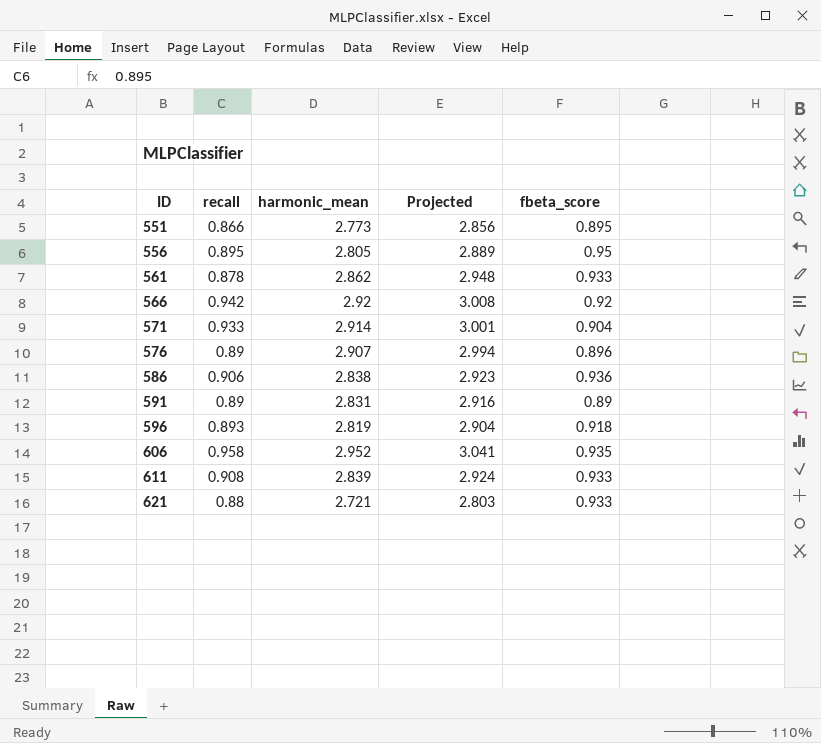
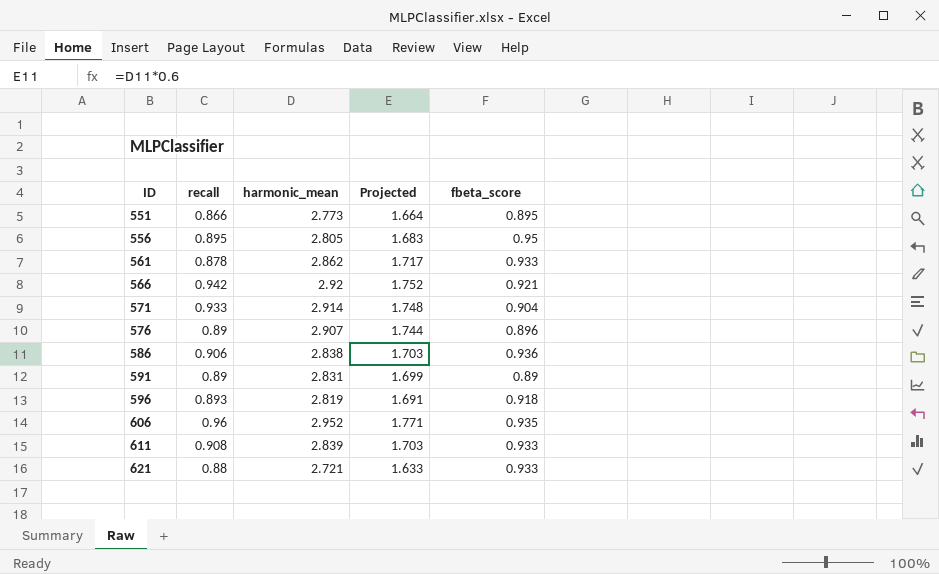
column Projected | formula: [harmonic_mean] * 1.03 -> [harmonic_mean] * 0.6
566 | fbeta_score: 0.92 -> 0.921
606 | recall: 0.958 -> 0.96

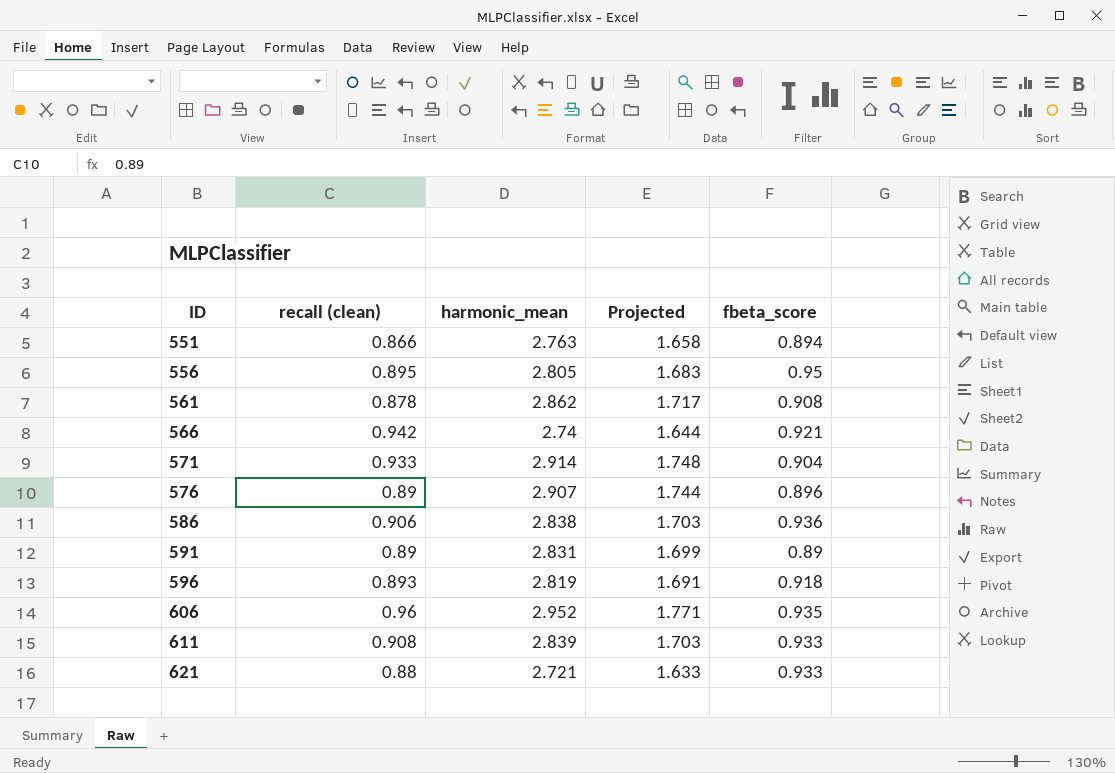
column name: recall -> recall (clean)
551 | harmonic_mean: 2.773 -> 2.763
551 | Projected: 1.664 -> 1.658
551 | fbeta_score: 0.895 -> 0.894
561 | fbeta_score: 0.933 -> 0.908
566 | harmonic_mean: 2.92 -> 2.74
566 | Projected: 1.752 -> 1.644

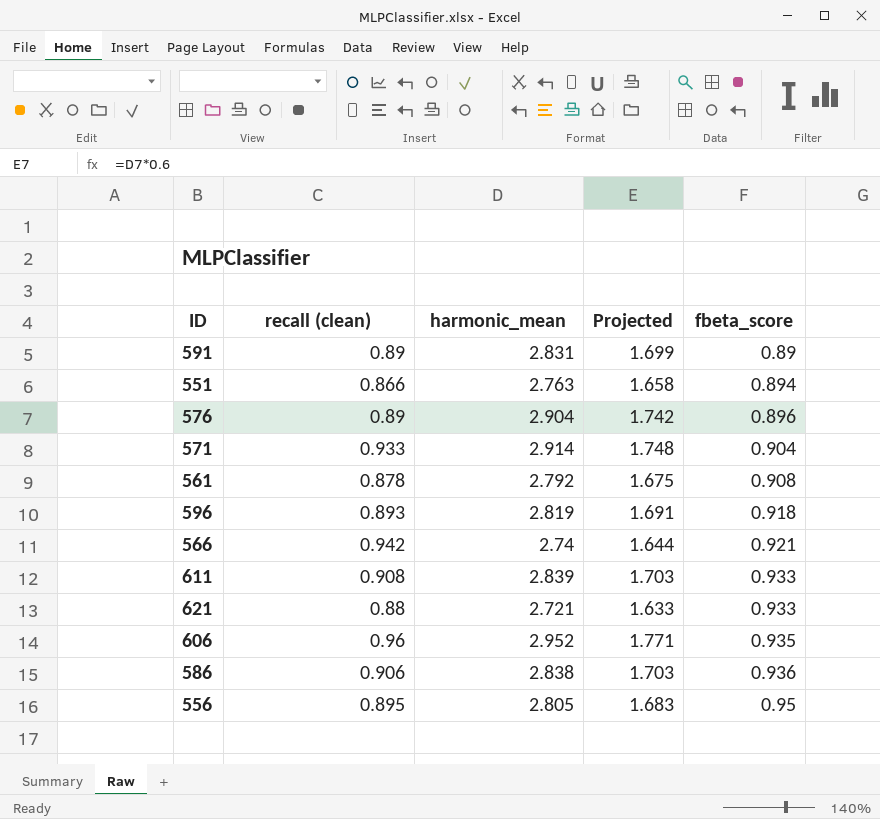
row order: ID ascending -> fbeta_score ascending
576 | harmonic_mean: 2.907 -> 2.904
576 | Projected: 1.744 -> 1.742
561 | harmonic_mean: 2.862 -> 2.792
561 | Projected: 1.717 -> 1.675

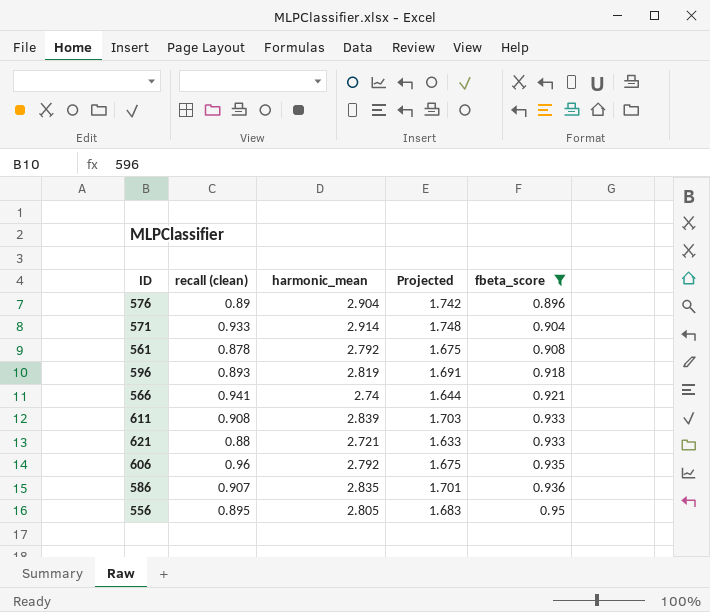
filter: none -> fbeta_score >= 0.896
566 | recall (clean): 0.942 -> 0.941
606 | harmonic_mean: 2.952 -> 2.792
606 | Projected: 1.771 -> 1.675
586 | recall (clean): 0.906 -> 0.907
586 | harmonic_mean: 2.838 -> 2.835
586 | Projected: 1.703 -> 1.701

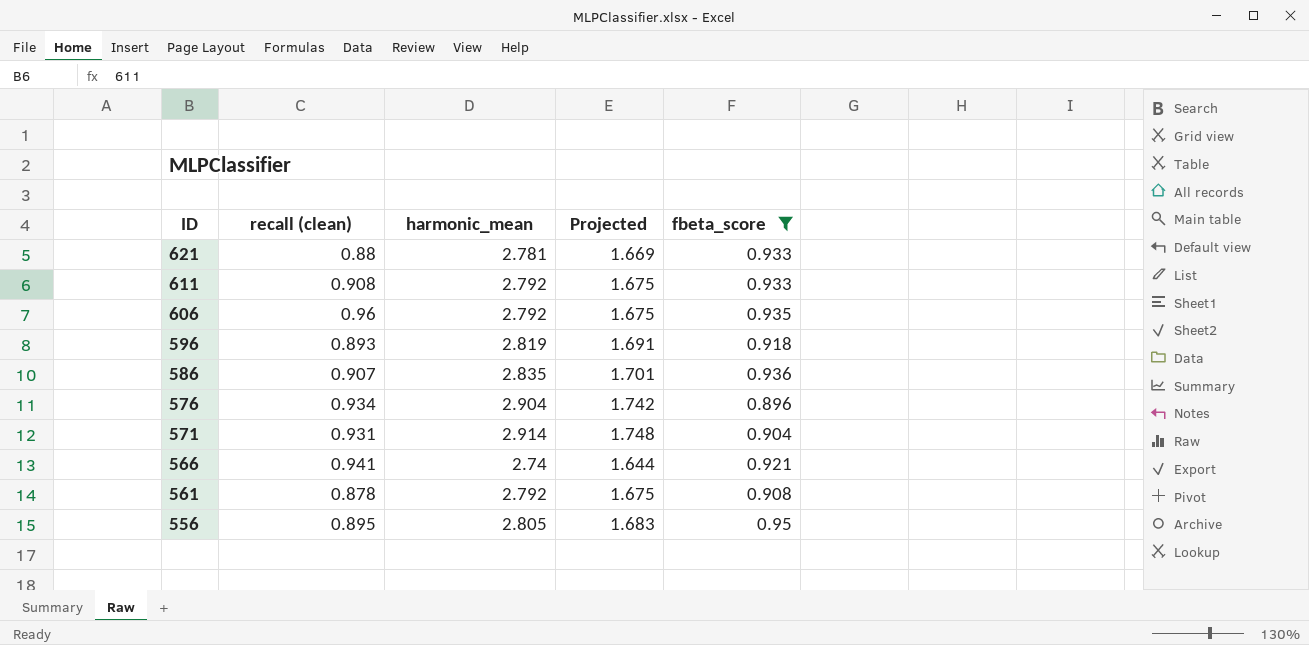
row order: fbeta_score ascending -> ID descending
621 | harmonic_mean: 2.721 -> 2.781
621 | Projected: 1.633 -> 1.669
611 | harmonic_mean: 2.839 -> 2.792
611 | Projected: 1.703 -> 1.675
576 | recall (clean): 0.89 -> 0.934
571 | recall (clean): 0.933 -> 0.931

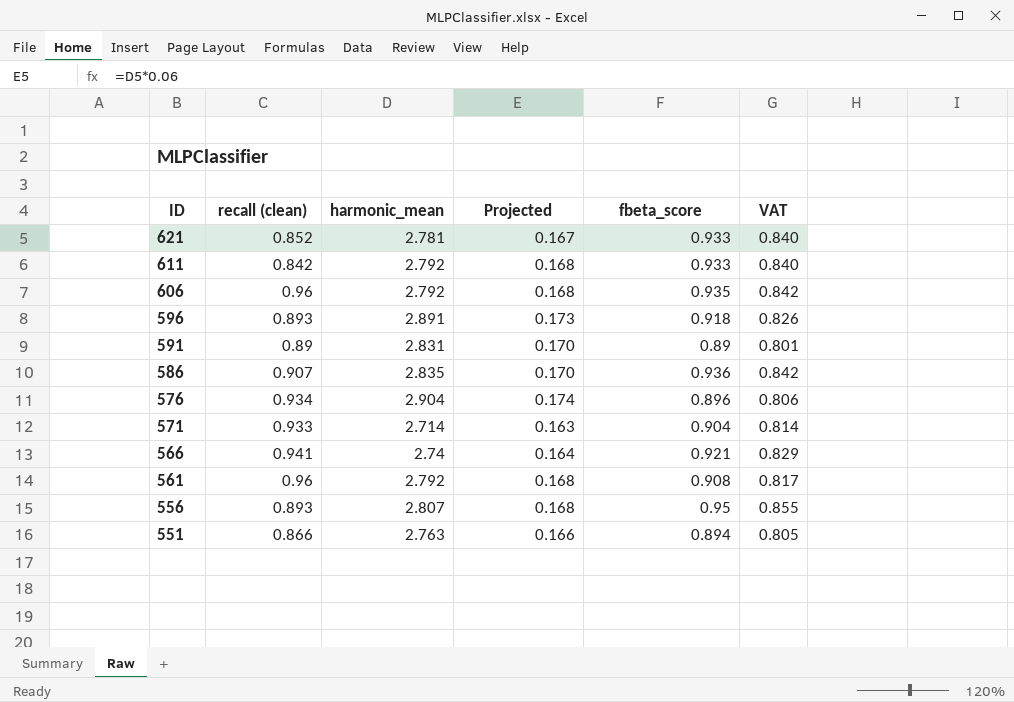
filter: fbeta_score >= 0.896 -> none
column Projected | formula: [harmonic_mean] * 0.6 -> [harmonic_mean] * 0.06
column VAT | formula: none -> [fbeta_score] * 0.9
621 | recall (clean): 0.88 -> 0.852
611 | recall (clean): 0.908 -> 0.842
596 | harmonic_mean: 2.819 -> 2.891
571 | recall (clean): 0.931 -> 0.933
571 | harmonic_mean: 2.914 -> 2.714
561 | recall (clean): 0.878 -> 0.96
556 | recall (clean): 0.895 -> 0.893
556 | harmonic_mean: 2.805 -> 2.807

